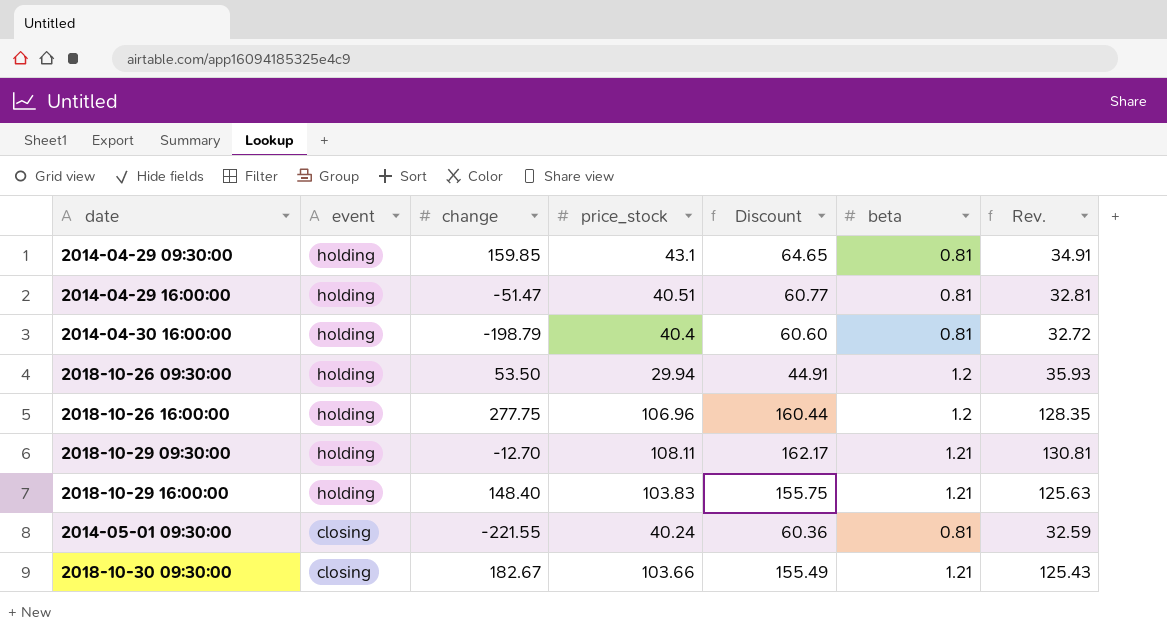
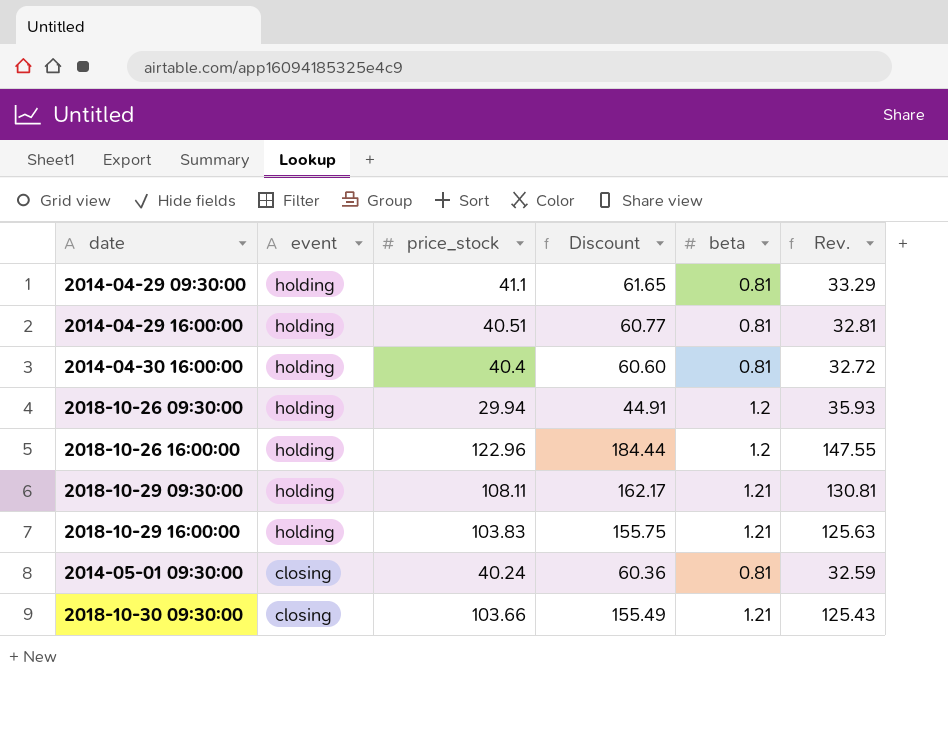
column change | position: 3 -> none
2014-04-29 09:30:00 | price_stock: 43.1 -> 41.1
2014-04-29 09:30:00 | Discount: 64.65 -> 61.65
2014-04-29 09:30:00 | Rev.: 34.91 -> 33.29
2018-10-26 16:00:00 | price_stock: 106.96 -> 122.96
2018-10-26 16:00:00 | Discount: 160.44 -> 184.44
2018-10-26 16:00:00 | Rev.: 128.35 -> 147.55

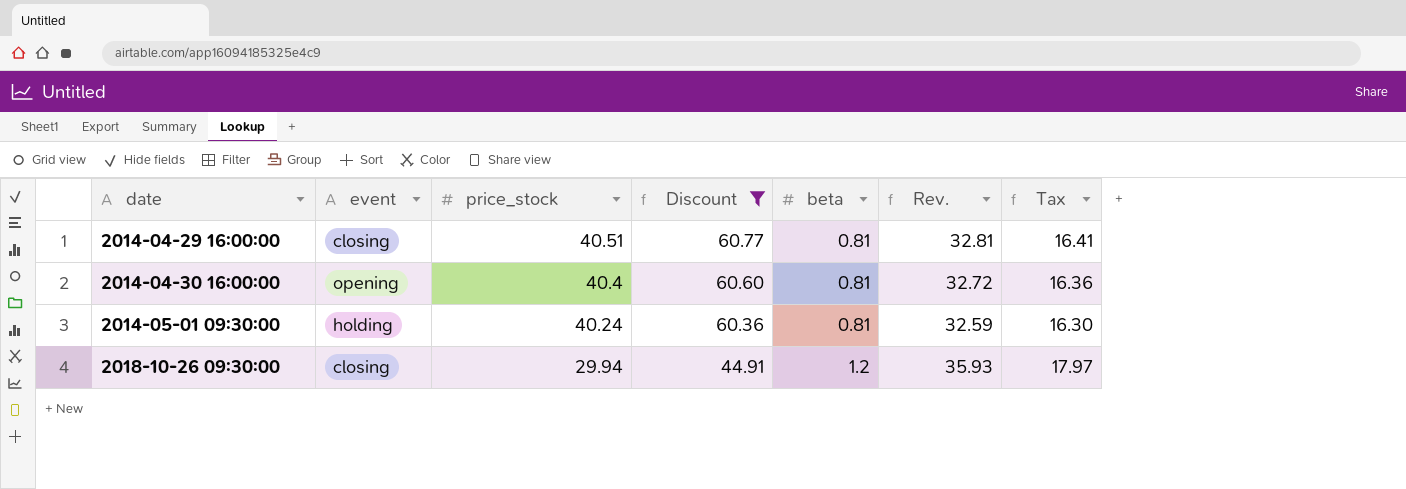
filter: none -> Discount <= 60.77
row order: event descending -> date ascending
column Tax | formula: none -> [Rev.] * 0.5
2014-04-29 16:00:00 | event: holding -> closing
2014-04-30 16:00:00 | event: holding -> opening
2014-05-01 09:30:00 | event: closing -> holding
2018-10-26 09:30:00 | event: holding -> closing

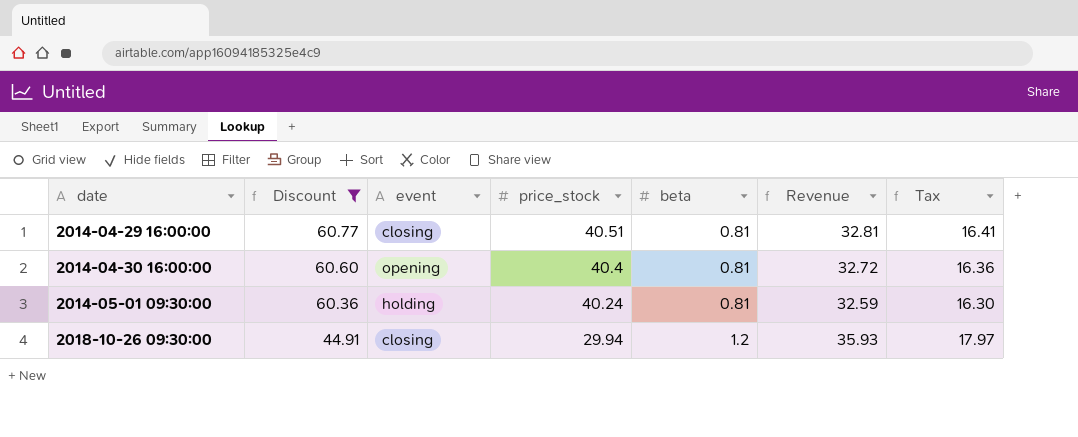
column Discount | position: 4 -> 2
column name: Rev. -> Revenue

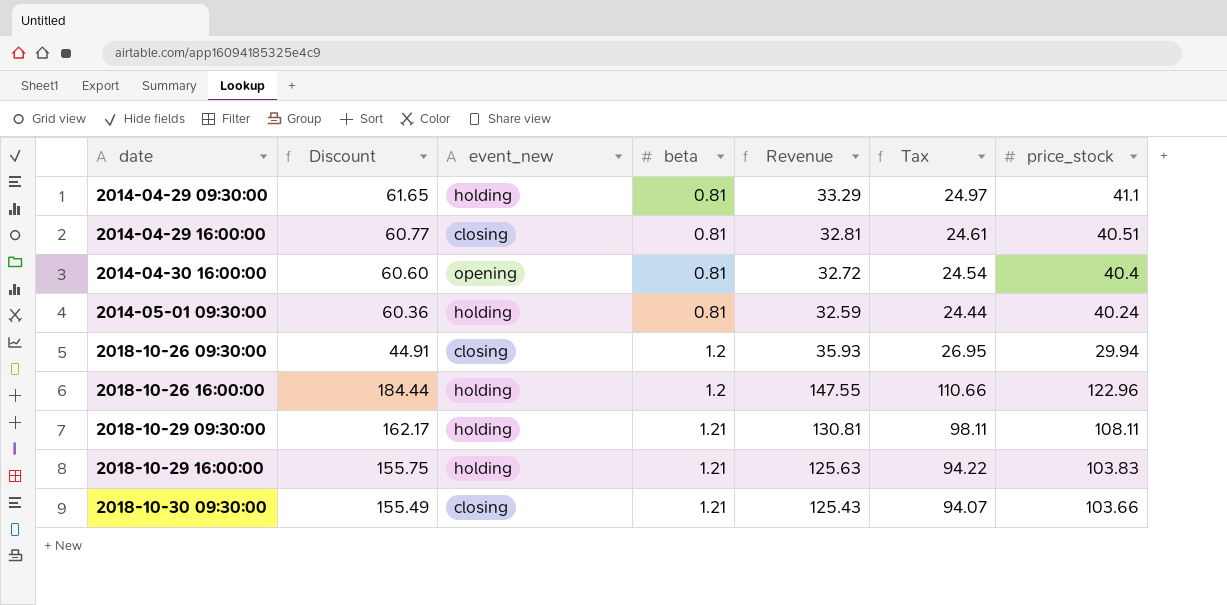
filter: Discount <= 60.77 -> none
column name: event -> event_new
column Tax | formula: [Revenue] * 0.5 -> [Revenue] * 0.75
column price_stock | position: 4 -> 7

